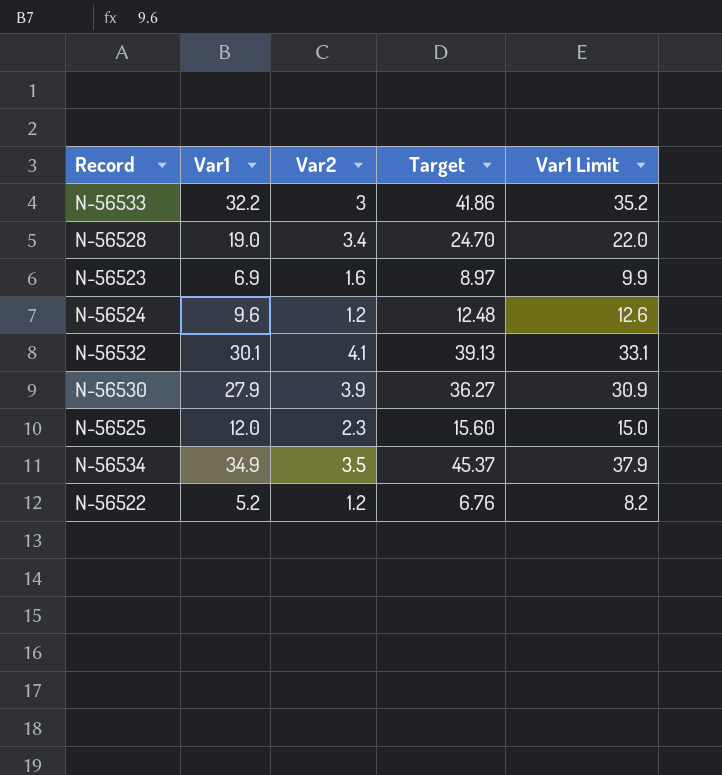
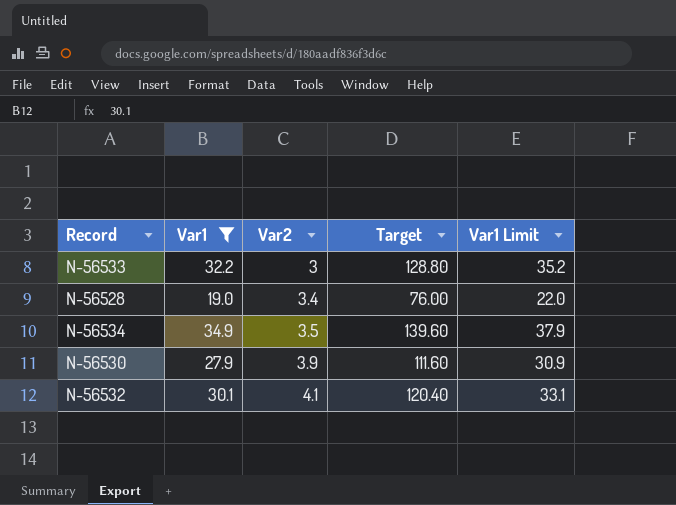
filter: none -> Var1 >= 19.0
row order: none -> Var2 ascending
column Target | formula: [Var1] * 1.3 -> [Var1] * 4

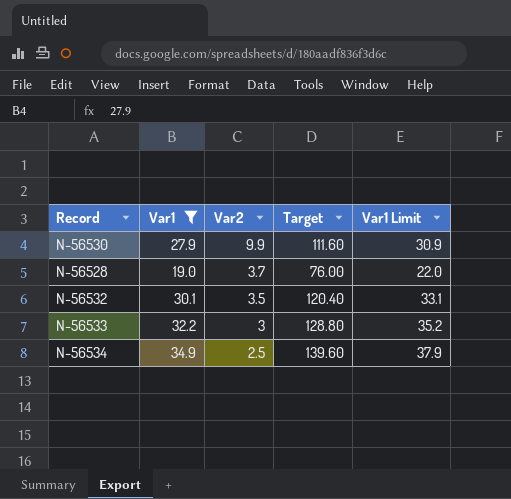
row order: Var2 ascending -> Var2 descending
N-56530 | Var2: 3.9 -> 9.9
N-56528 | Var2: 3.4 -> 3.7
N-56532 | Var2: 4.1 -> 3.5
N-56534 | Var2: 3.5 -> 2.5

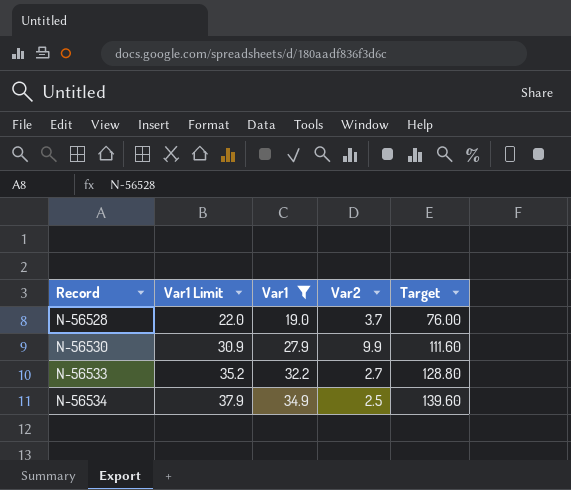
row order: Var2 descending -> Record ascending
column Var1 Limit | position: 5 -> 2
row N-56532: 30.1 | 3.5 | 120.40 | 33.1 -> none
N-56533 | Var2: 3 -> 2.7

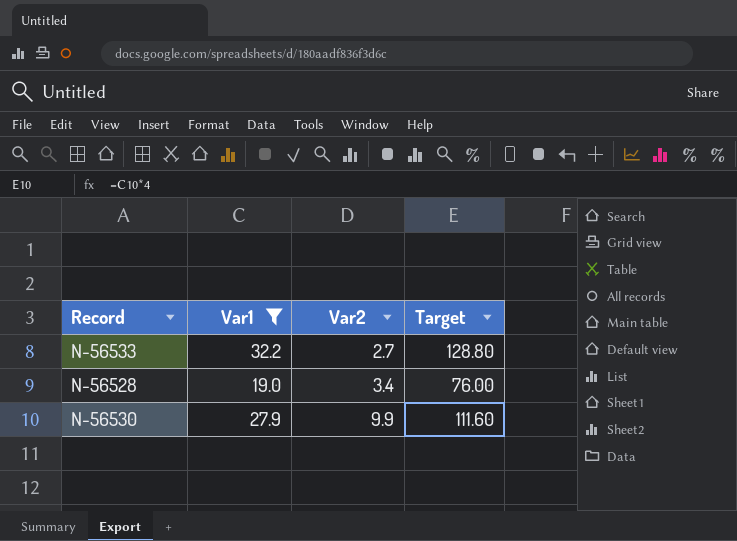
row order: Record ascending -> Var2 ascending
column Var1 Limit | formula: [Var1] + 3 -> none
row N-56534: 37.9 | 34.9 | 2.5 | 139.60 -> none
N-56528 | Var2: 3.7 -> 3.4

